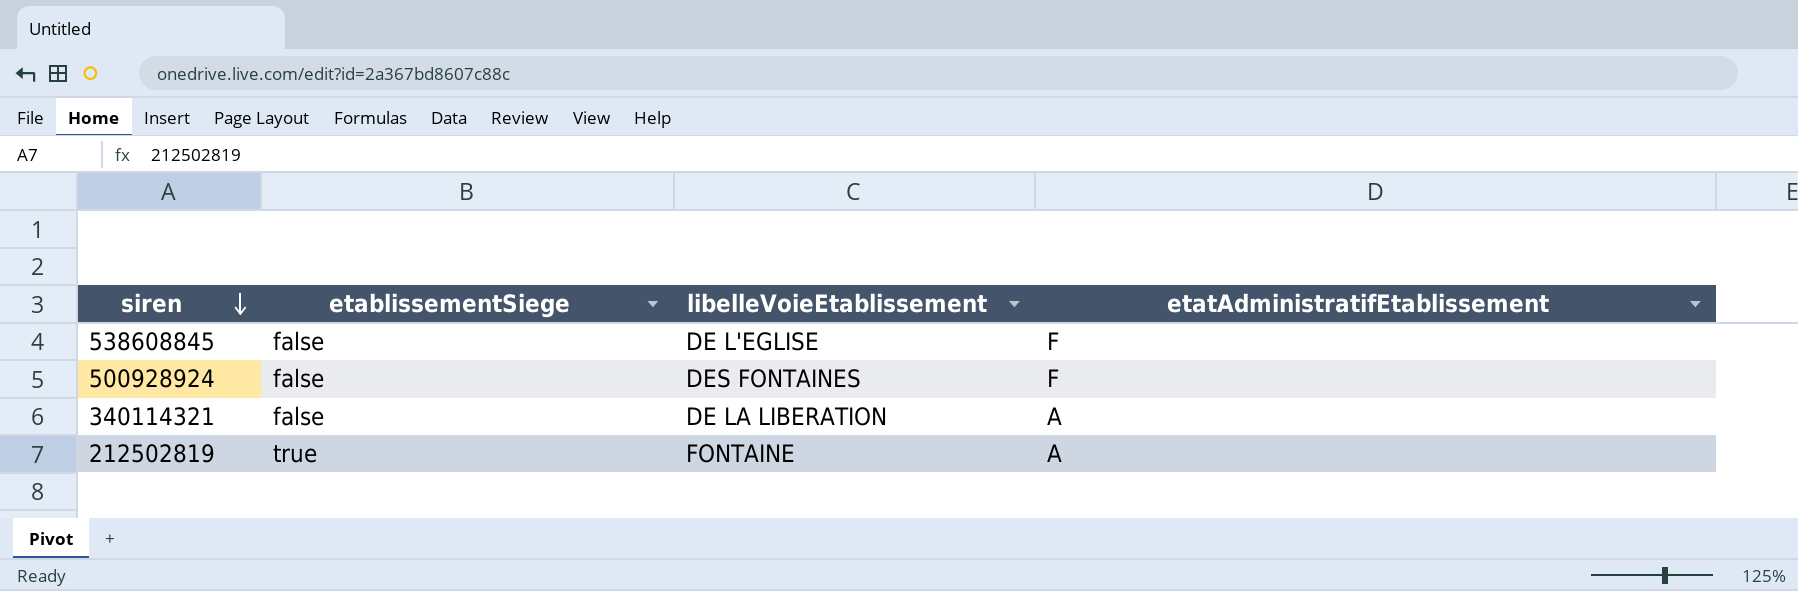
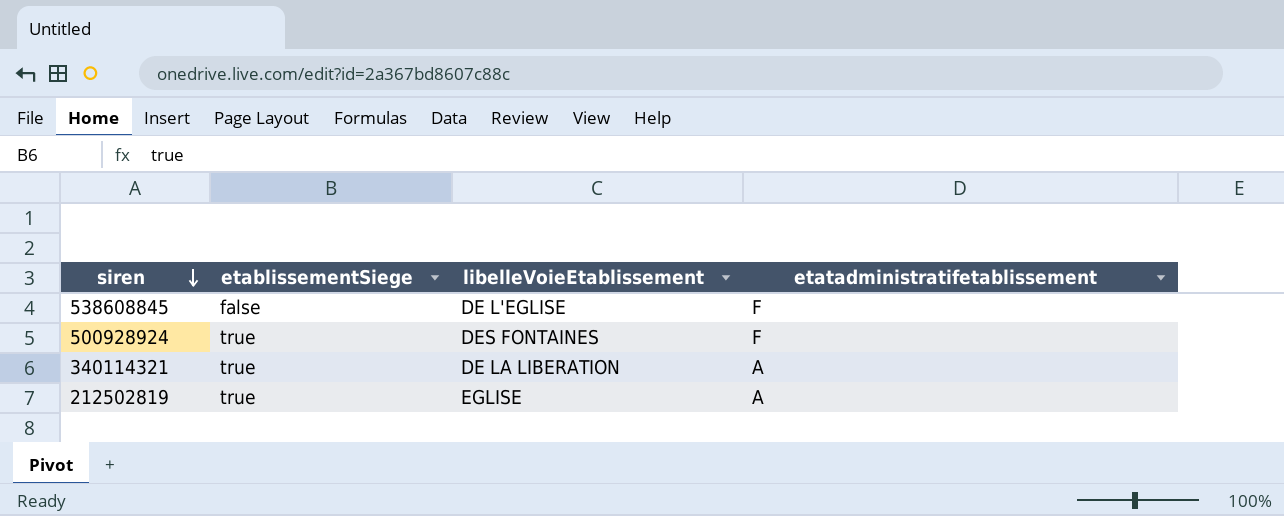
column name: etatAdministratifEtablissement -> etatadministratifetablissement
500928924 | etablissementSiege: false -> true
340114321 | etablissementSiege: false -> true
212502819 | libelleVoieEtablissement: FONTAINE -> EGLISE

